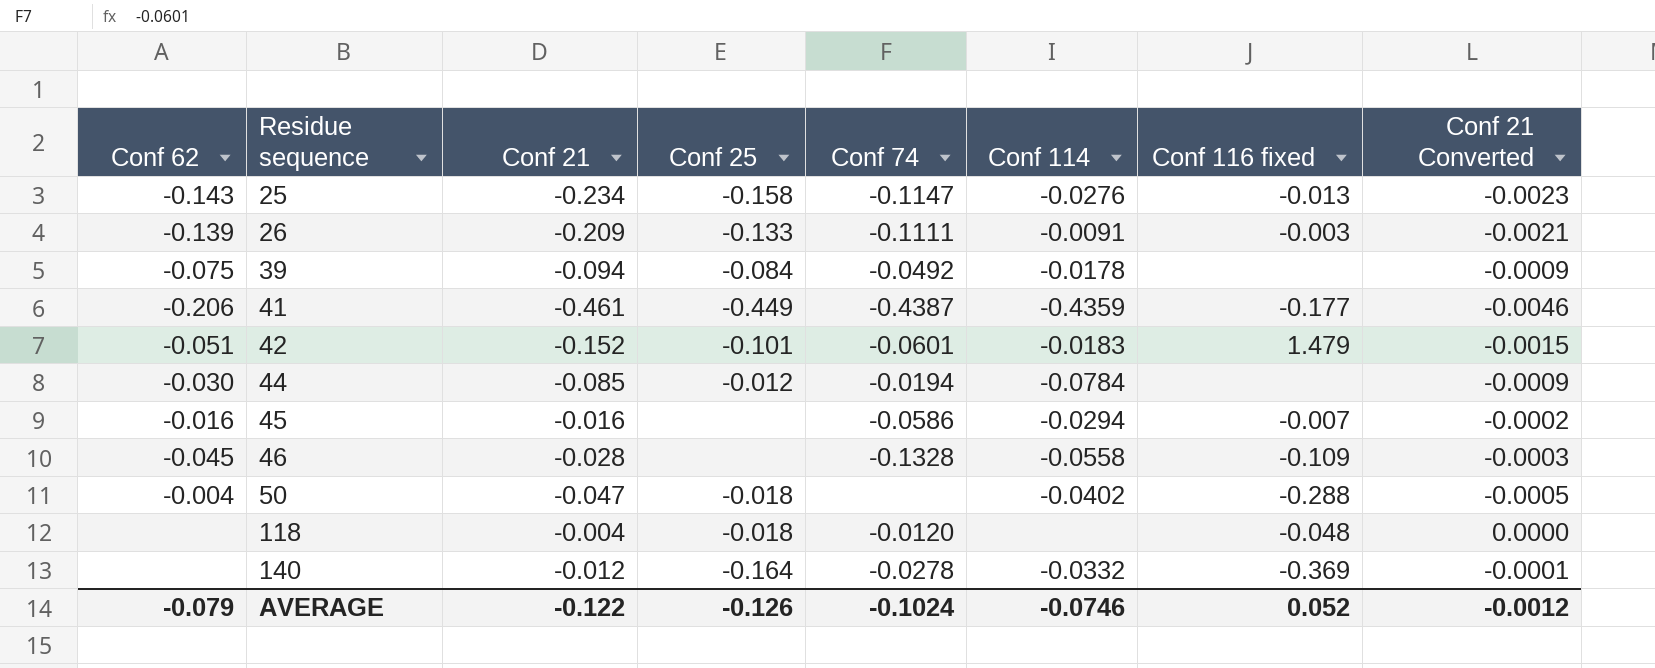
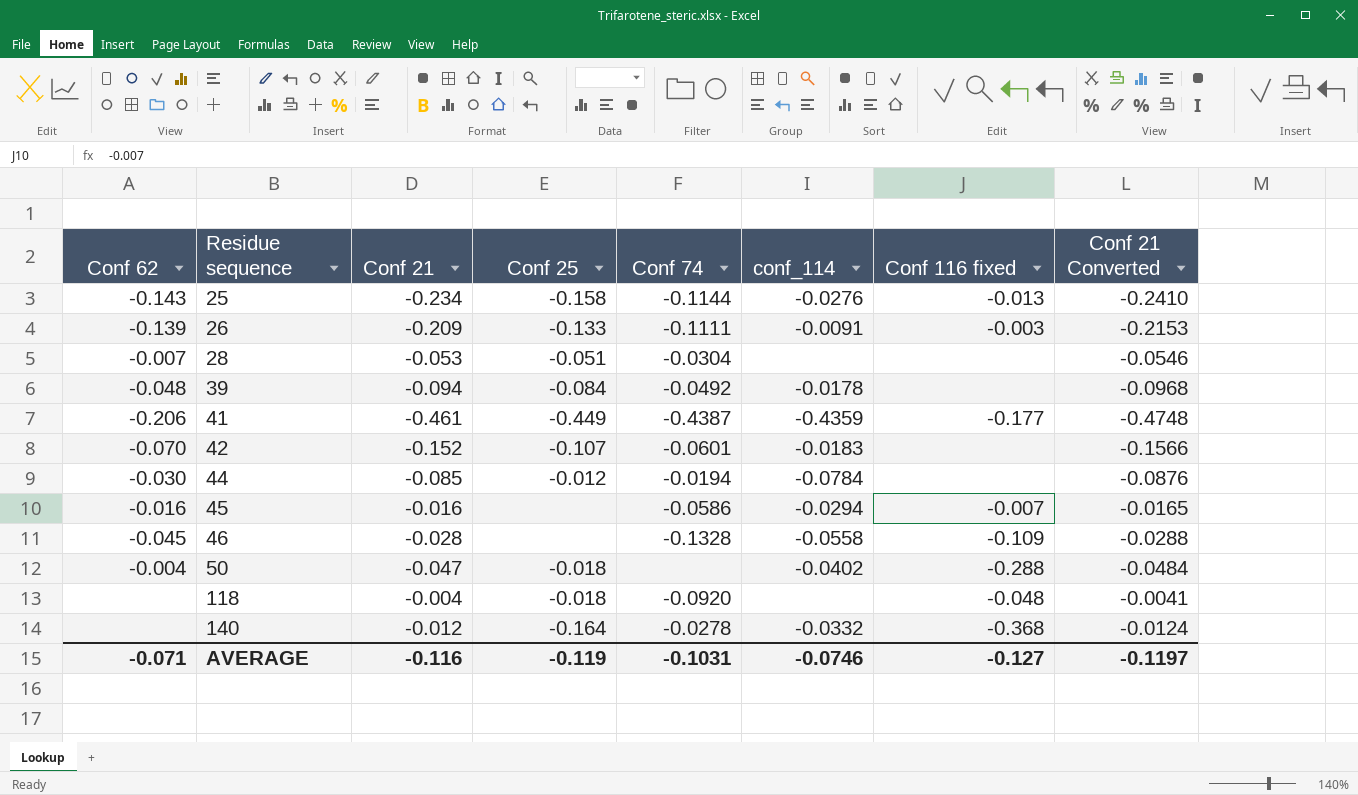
column name: Conf 114 -> conf_114
column Conf 21 Converted | formula: [Conf 21] * 0.01 -> [Conf 21] * 1.03
25 | Conf 74: -0.1147 -> -0.1144
row 28: none -> -0.007 | -0.053 | -0.051 | -0.0304 | none | none | -0.0546
39 | Conf 62: -0.075 -> -0.048
42 | Conf 62: -0.051 -> -0.070
42 | Conf 25: -0.101 -> -0.107
42 | Conf 116 fixed: 1.479 -> none
118 | Conf 74: -0.0120 -> -0.0920
140 | Conf 116 fixed: -0.369 -> -0.368
AVERAGE | Conf 62: -0.079 -> -0.071
AVERAGE | Conf 21: -0.122 -> -0.116
AVERAGE | Conf 25: -0.126 -> -0.119
AVERAGE | Conf 74: -0.1024 -> -0.1031
AVERAGE | Conf 116 fixed: 0.052 -> -0.127
AVERAGE | Conf 21 Converted: -0.0012 -> -0.1197

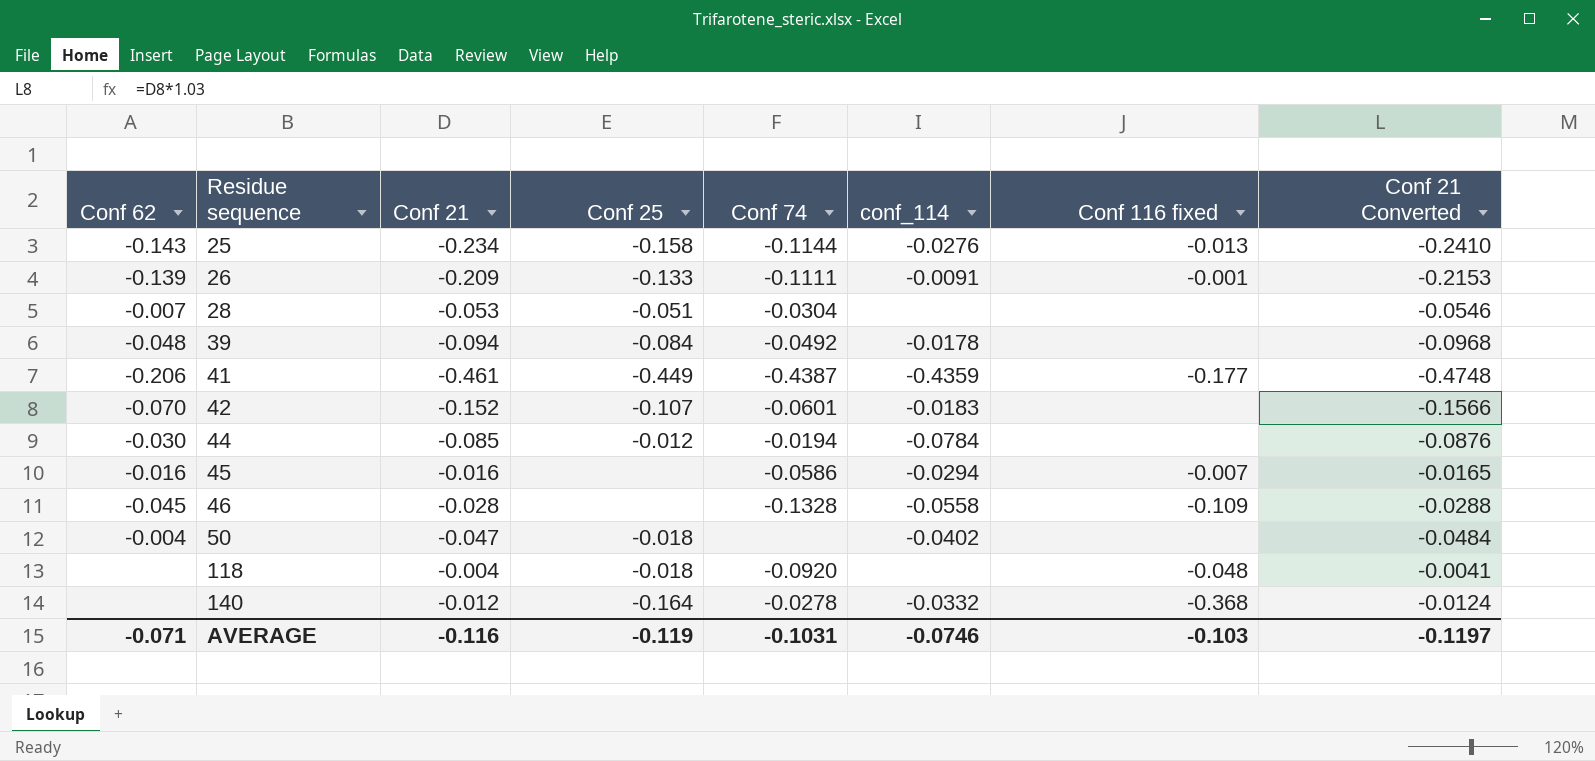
26 | Conf 116 fixed: -0.003 -> -0.001
50 | Conf 116 fixed: -0.288 -> none
AVERAGE | Conf 116 fixed: -0.127 -> -0.103

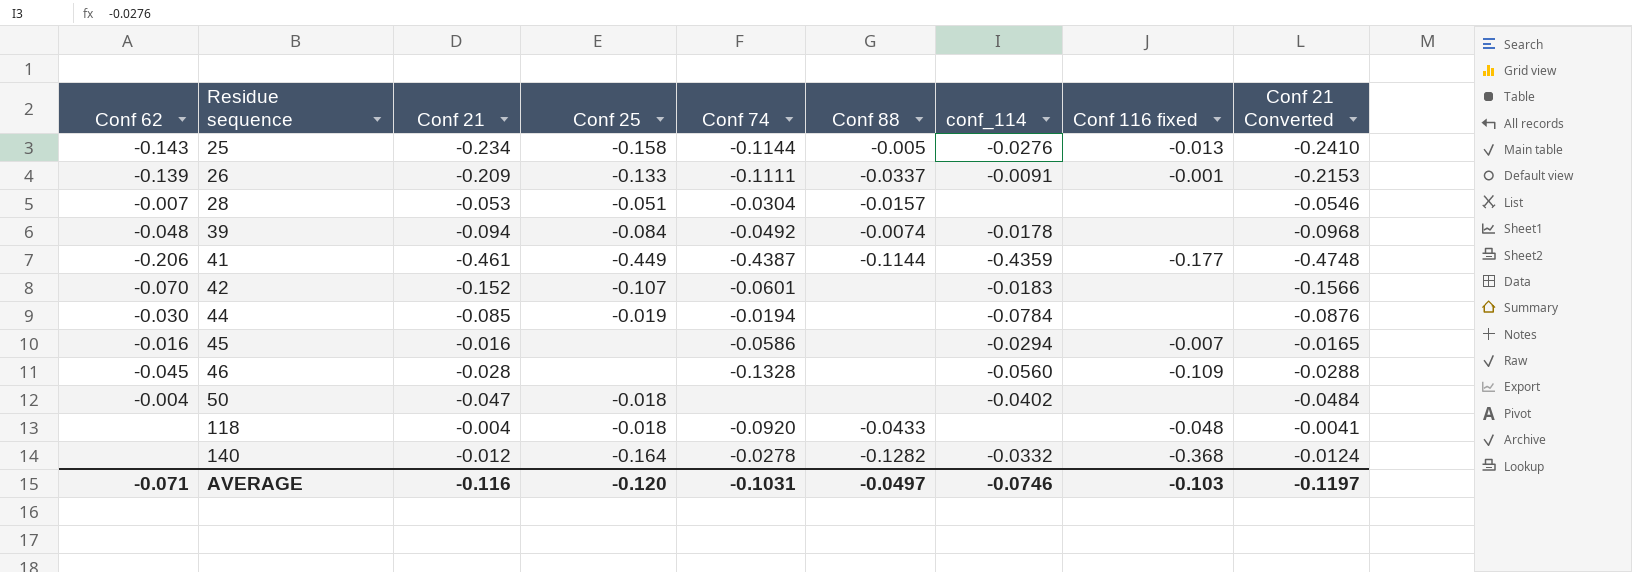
column Conf 88 | position: none -> 6
44 | Conf 25: -0.012 -> -0.019
46 | conf_114: -0.0558 -> -0.0560
AVERAGE | Conf 25: -0.119 -> -0.120

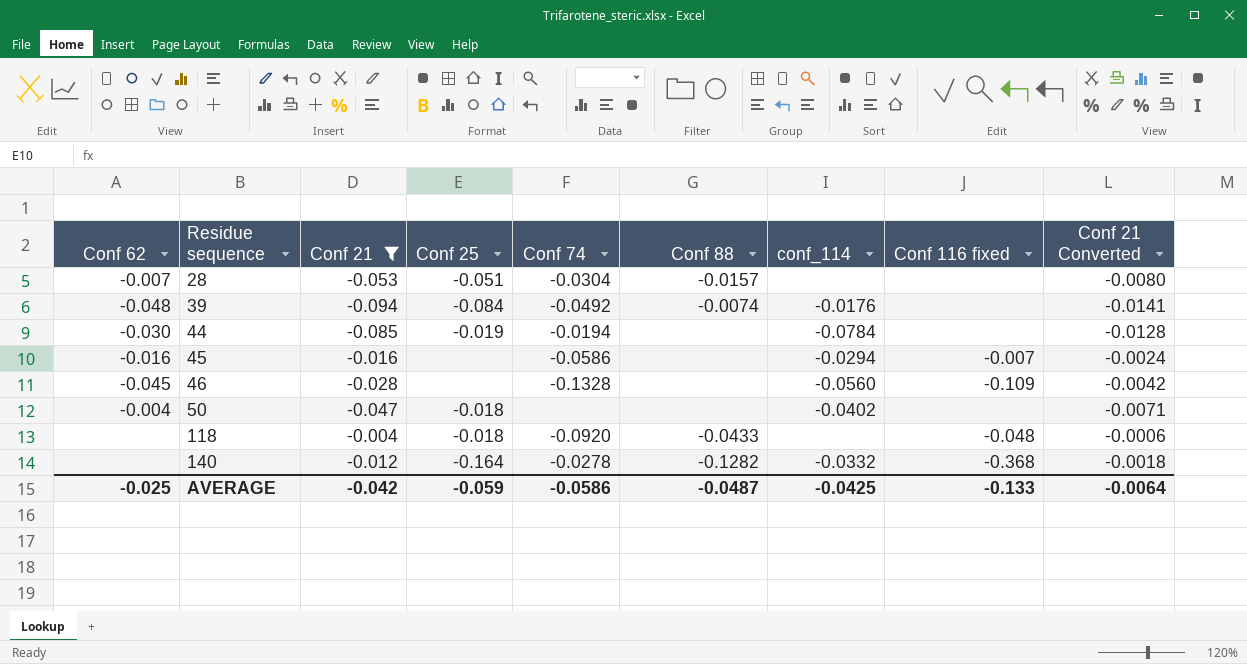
filter: none -> Conf 21 >= -0.094
column Conf 21 Converted | formula: [Conf 21] * 1.03 -> [Conf 21] * 0.15
39 | conf_114: -0.0178 -> -0.0176
AVERAGE | Conf 62: -0.071 -> -0.025
AVERAGE | Conf 21: -0.116 -> -0.042
AVERAGE | Conf 25: -0.120 -> -0.059
AVERAGE | Conf 74: -0.1031 -> -0.0586
AVERAGE | Conf 88: -0.0497 -> -0.0487
AVERAGE | conf_114: -0.0746 -> -0.0425
AVERAGE | Conf 116 fixed: -0.103 -> -0.133
AVERAGE | Conf 21 Converted: -0.1197 -> -0.0064

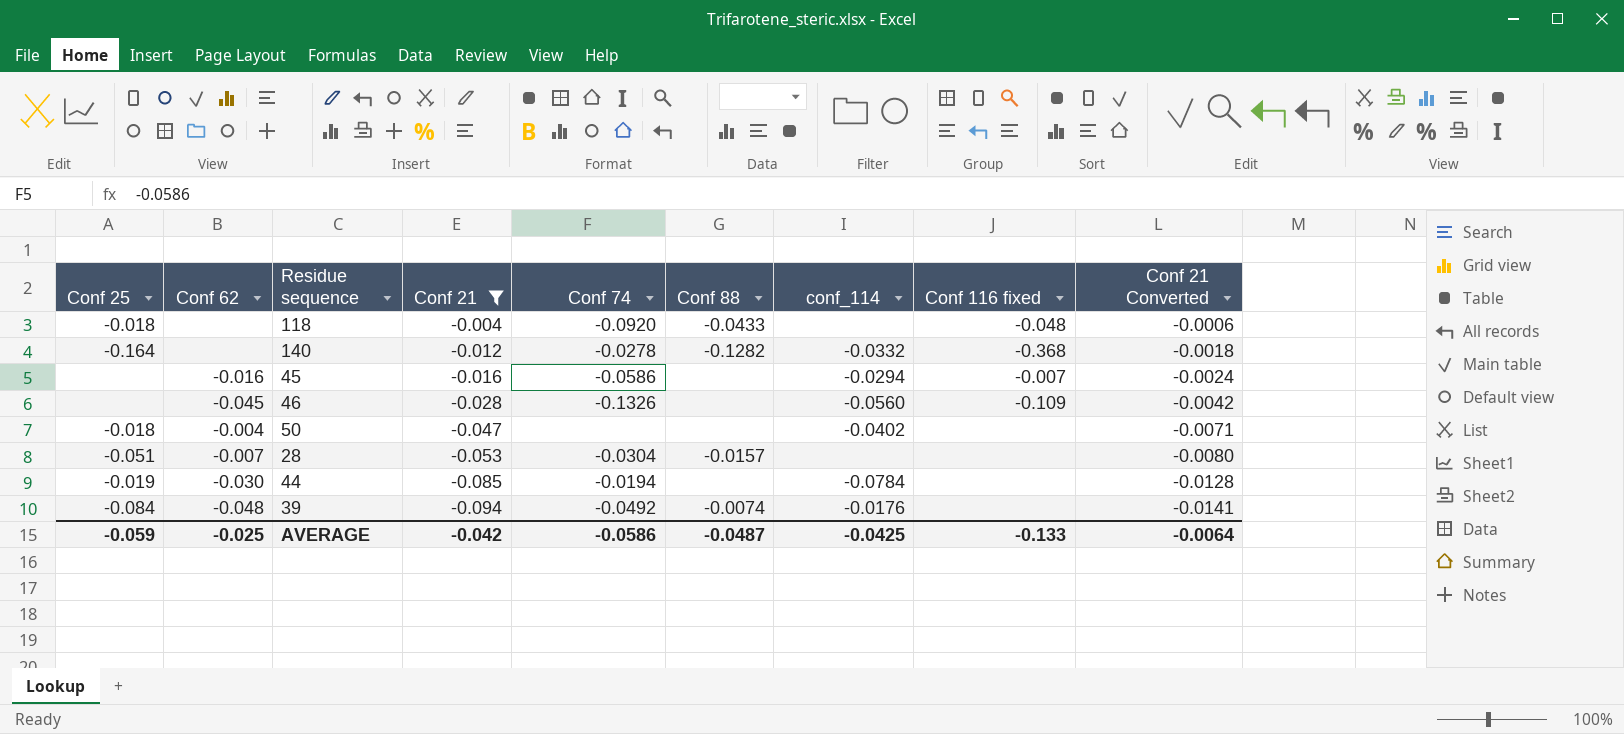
row order: Residue sequence ascending -> Conf 21 descending
column Conf 25 | position: 4 -> 1
46 | Conf 74: -0.1328 -> -0.1326

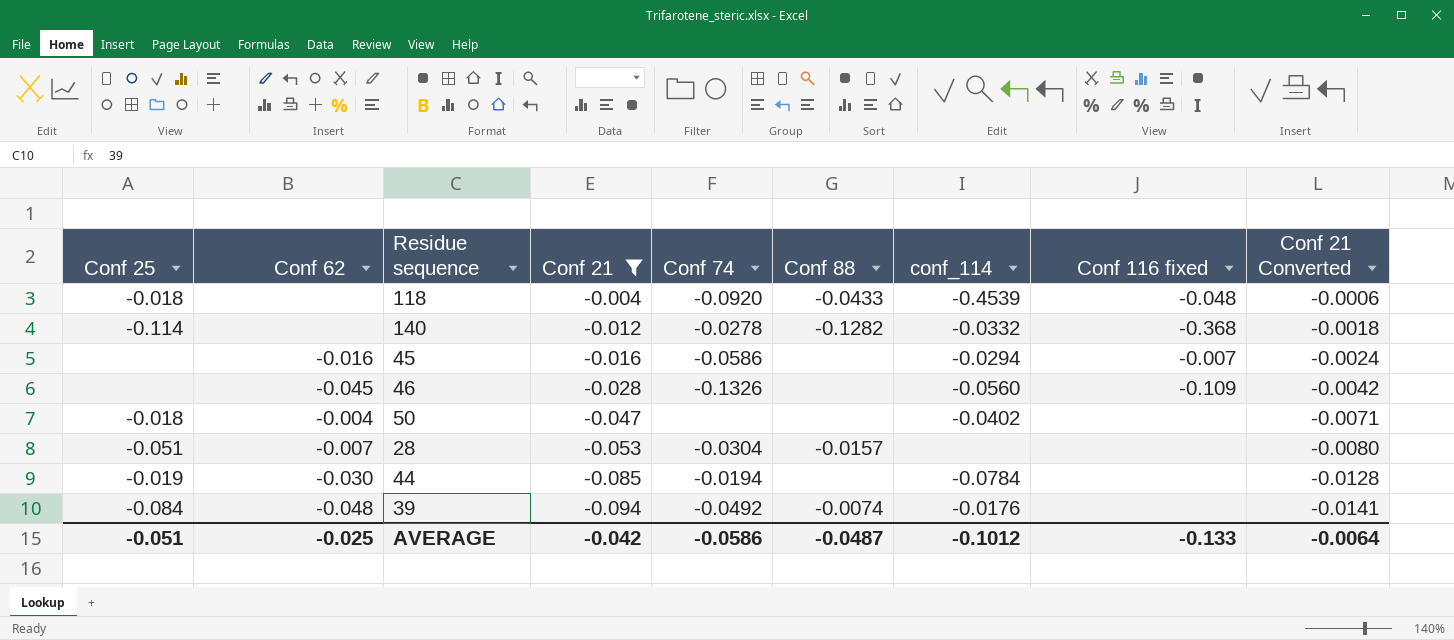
118 | conf_114: none -> -0.4539
140 | Conf 25: -0.164 -> -0.114
AVERAGE | Conf 25: -0.059 -> -0.051
AVERAGE | conf_114: -0.0425 -> -0.1012

